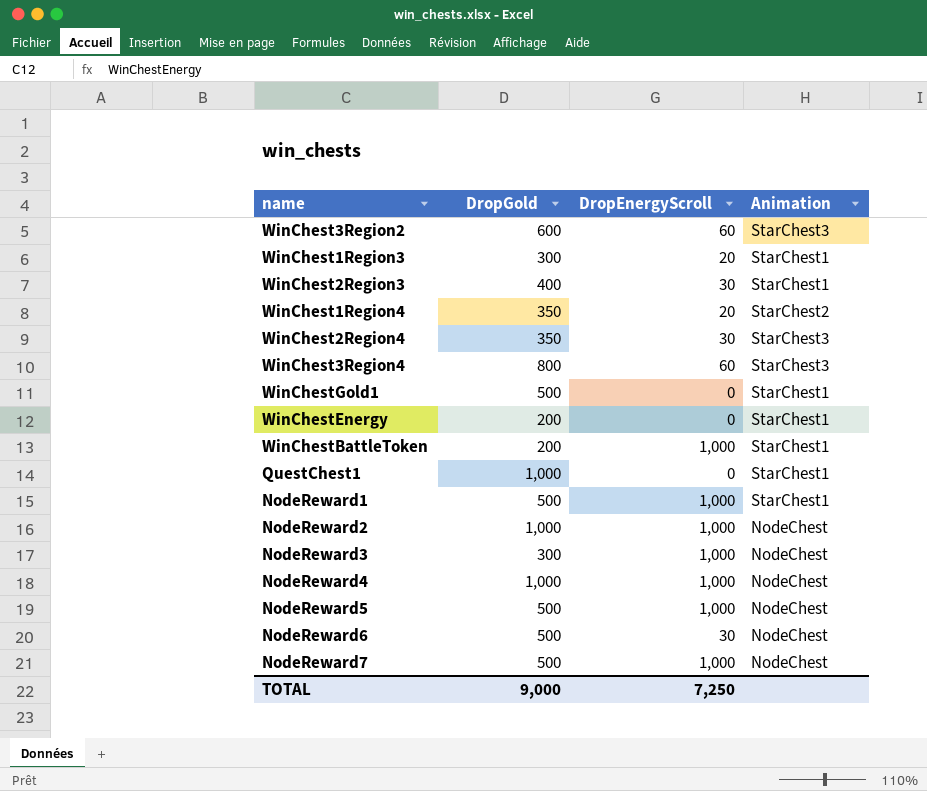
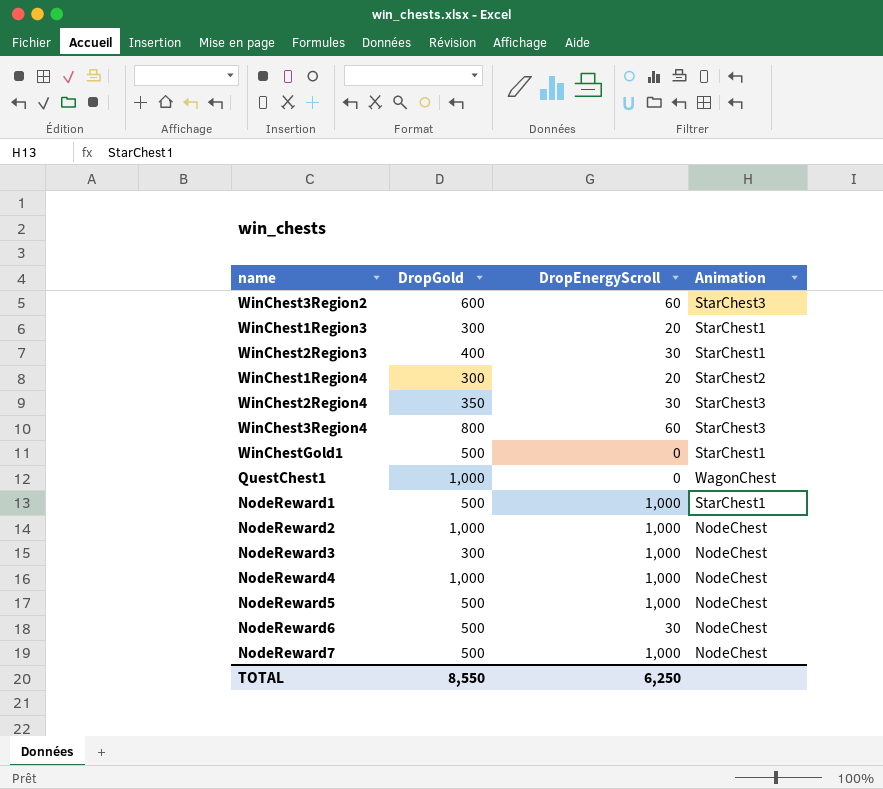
row WinChestEnergy: 200 | 0 | StarChest1 -> none
row WinChestBattleToken: 200 | 1,000 | StarChest1 -> none
WinChest1Region4 | DropGold: 350 -> 300
QuestChest1 | Animation: StarChest1 -> WagonChest
TOTAL | DropGold: 9,000 -> 8,550
TOTAL | DropEnergyScroll: 7,250 -> 6,250

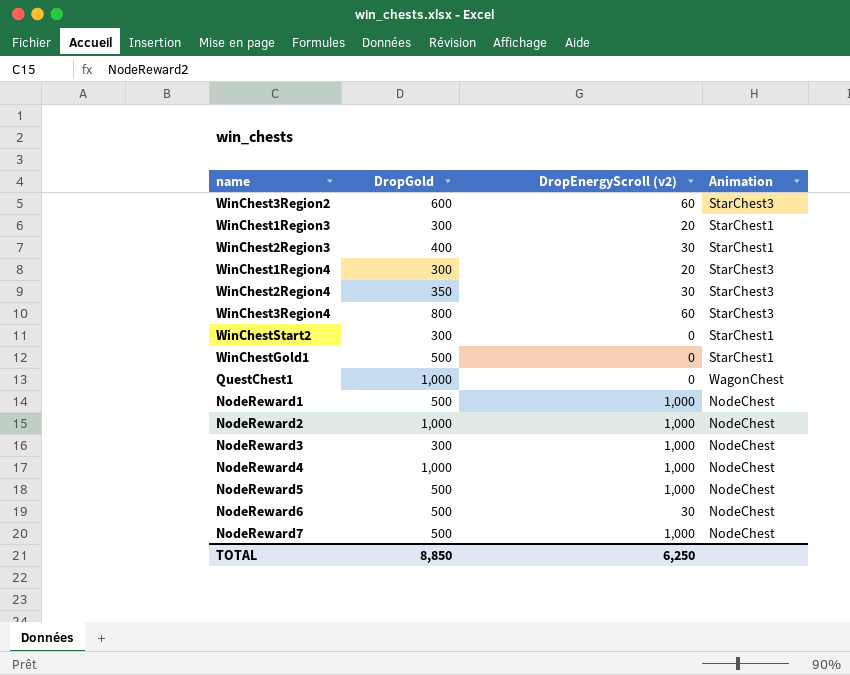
column name: DropEnergyScroll -> DropEnergyScroll (v2)
WinChest1Region4 | Animation: StarChest2 -> StarChest3
row WinChestStart2: none -> 300 | 0 | StarChest1
NodeReward1 | Animation: StarChest1 -> NodeChest
TOTAL | DropGold: 8,550 -> 8,850

